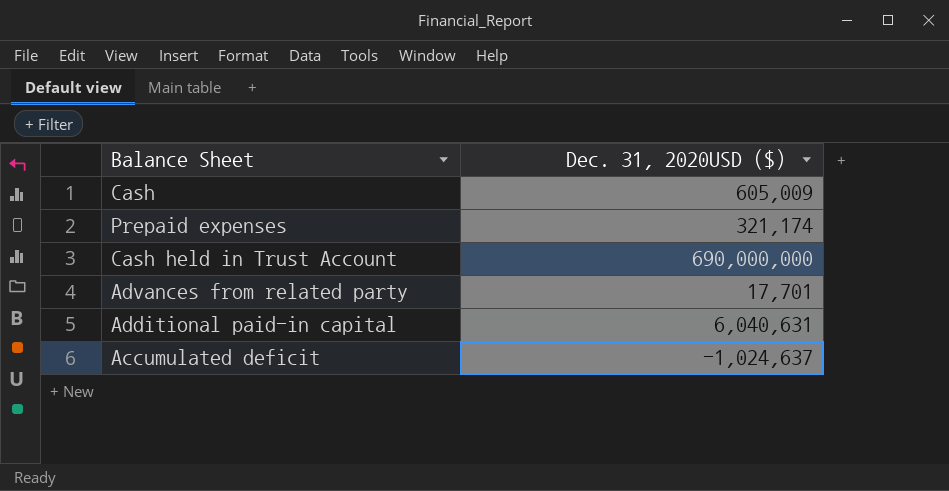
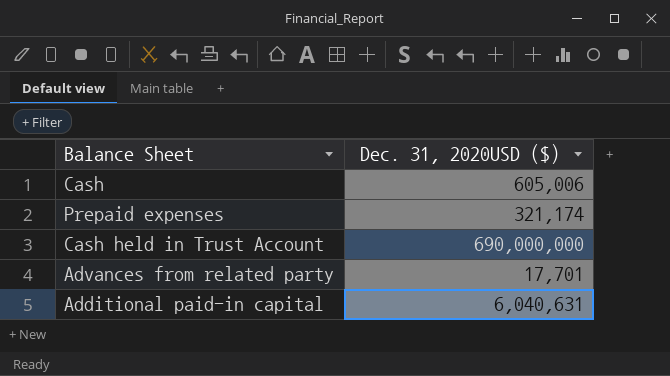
row Accumulated deficit: -1,024,637 -> none
Cash | Dec. 31, 2020USD ($): 605,009 -> 605,006

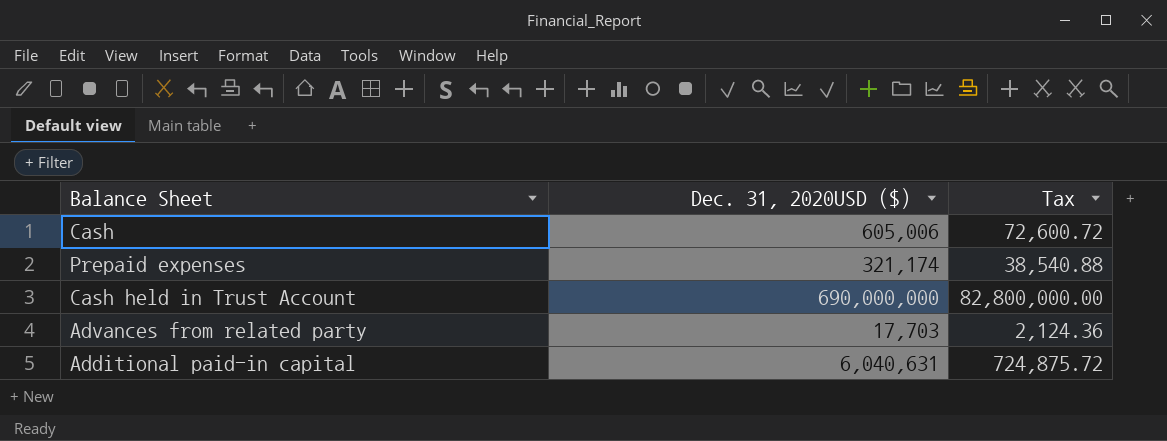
column Tax | formula: none -> [Dec. 31, 2020USD ($)] * 0.12
Advances from related party | Dec. 31, 2020USD ($): 17,701 -> 17,703

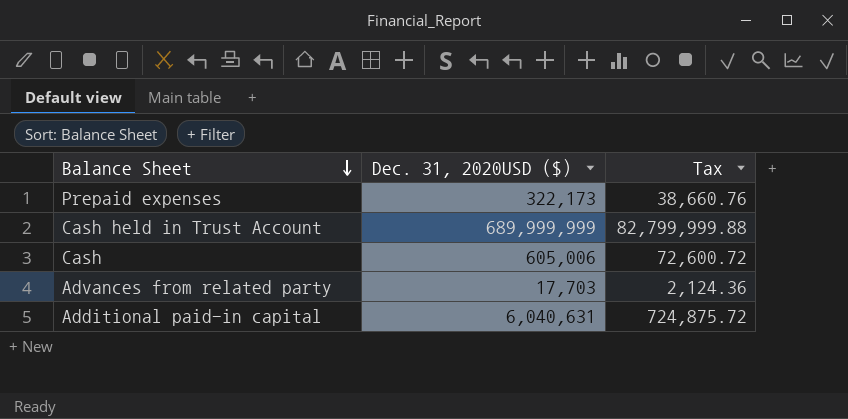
row order: none -> Balance Sheet descending
Prepaid expenses | Dec. 31, 2020USD ($): 321,174 -> 322,173
Prepaid expenses | Tax: 38,540.88 -> 38,660.76
Cash held in Trust Account | Dec. 31, 2020USD ($): 690,000,000 -> 689,999,999
Cash held in Trust Account | Tax: 82,800,000.00 -> 82,799,999.88

